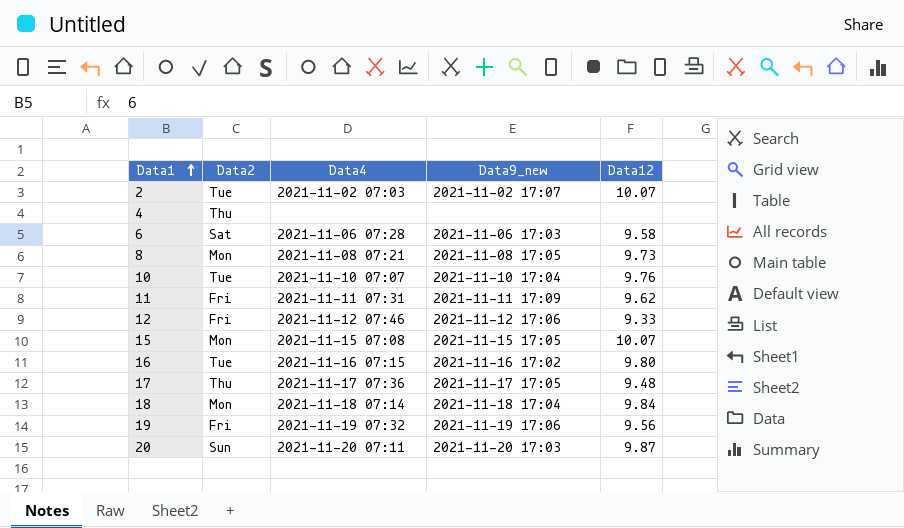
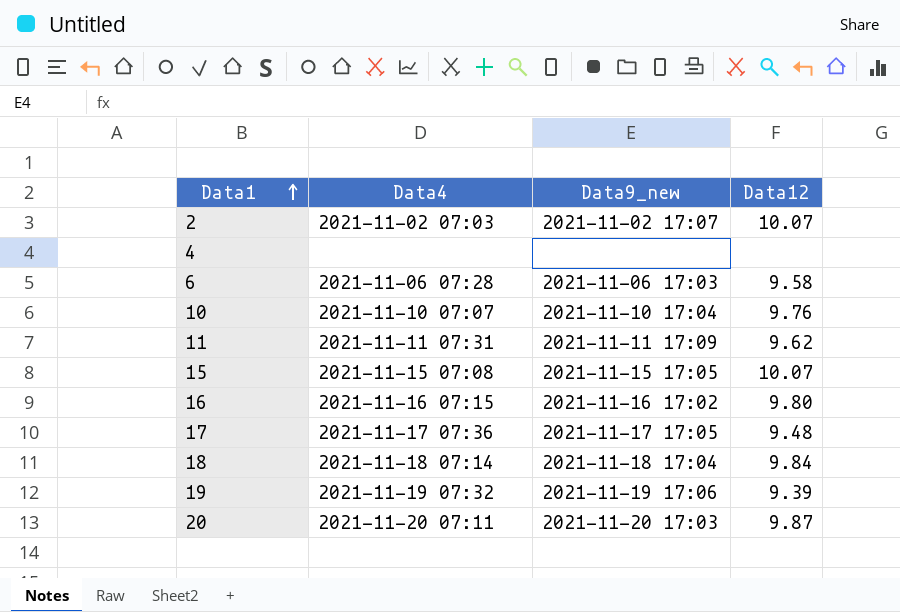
column Data2 | position: 2 -> none
row 8: Mon | 2021-11-08 07:21 | 2021-11-08 17:05 | 9.73 -> none
row 12: Fri | 2021-11-12 07:46 | 2021-11-12 17:06 | 9.33 -> none
19 | Data12: 9.56 -> 9.39

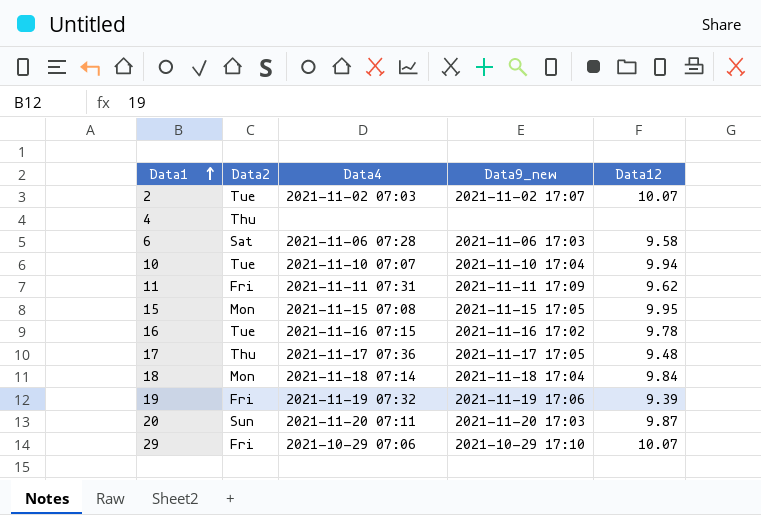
column Data2 | position: none -> 2
10 | Data12: 9.76 -> 9.94
15 | Data12: 10.07 -> 9.95
16 | Data12: 9.80 -> 9.78
row 29: none -> Fri | 2021-10-29 07:06 | 2021-10-29 17:10 | 10.07

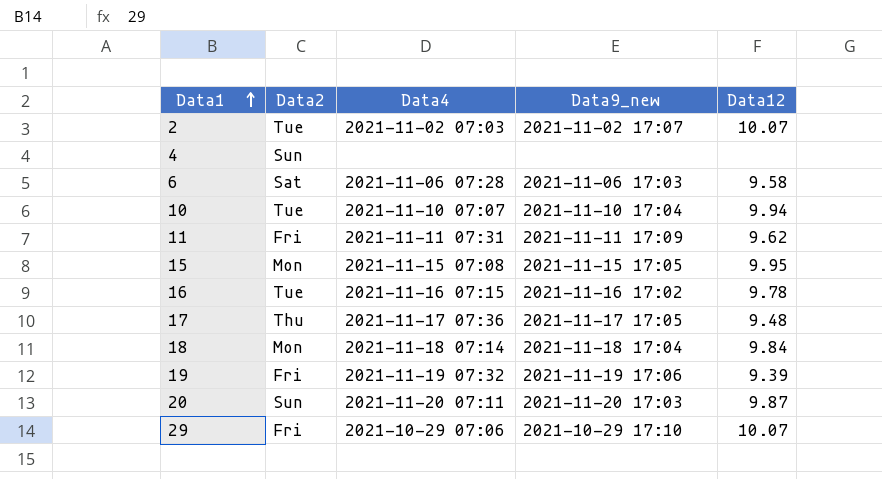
4 | Data2: Thu -> Sun

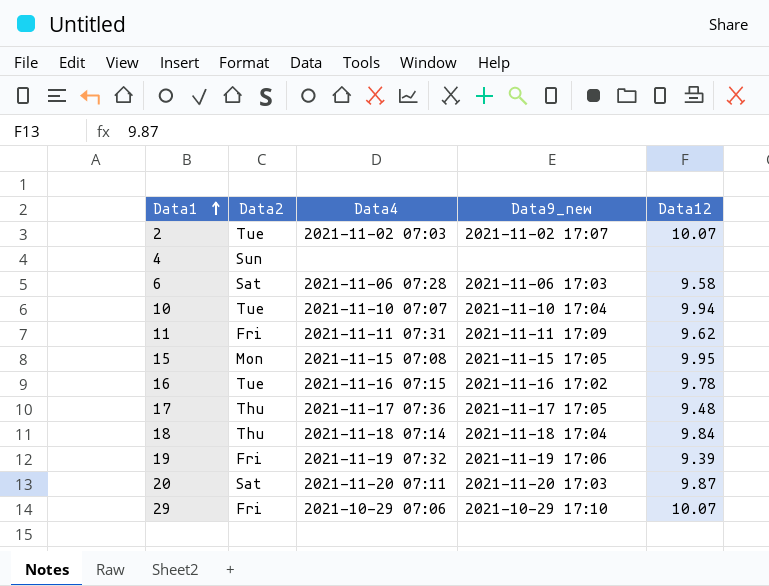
18 | Data2: Mon -> Thu
20 | Data2: Sun -> Sat

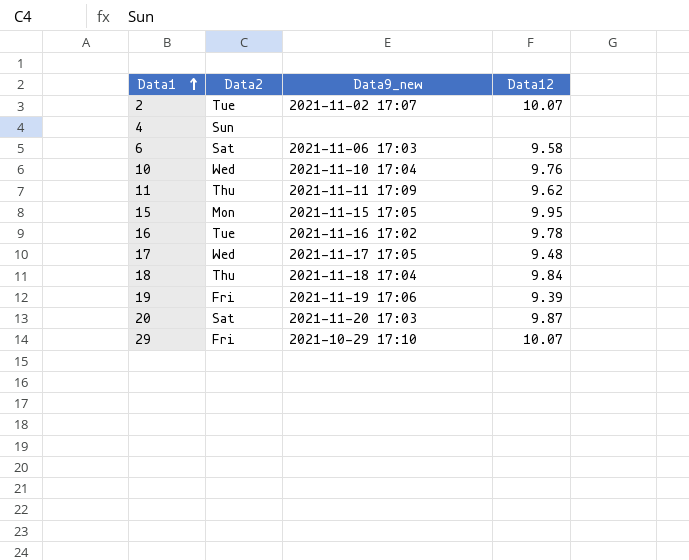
column Data4 | position: 3 -> none
10 | Data2: Tue -> Wed
10 | Data12: 9.94 -> 9.76
11 | Data2: Fri -> Thu
17 | Data2: Thu -> Wed

